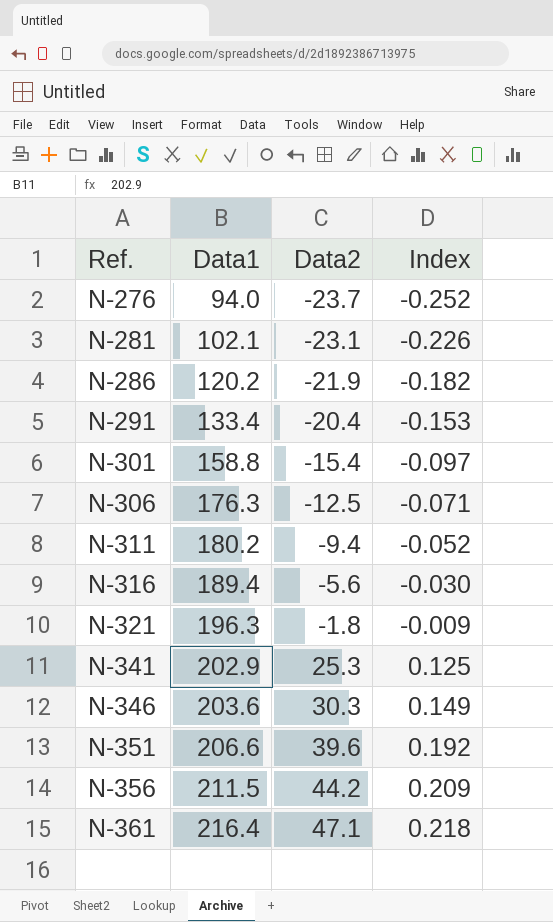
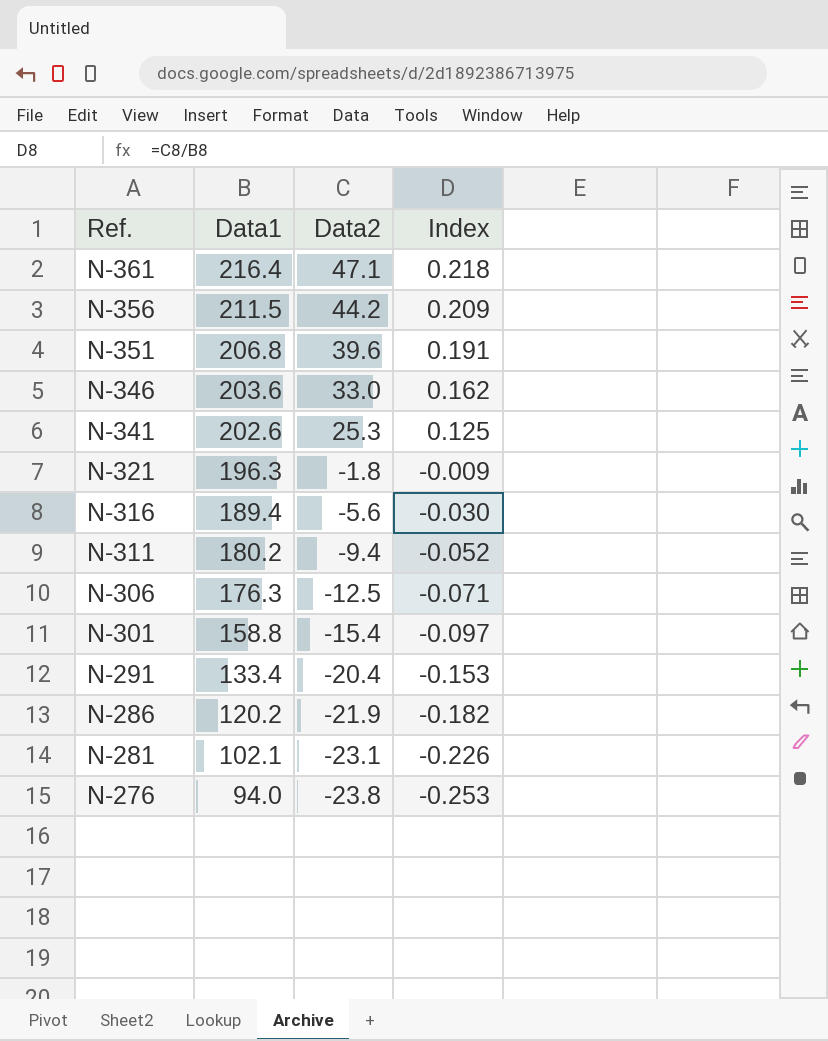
row order: Ref. ascending -> Ref. descending
N-351 | Data1: 206.6 -> 206.8
N-351 | Index: 0.192 -> 0.191
N-346 | Data2: 30.3 -> 33.0
N-346 | Index: 0.149 -> 0.162
N-341 | Data1: 202.9 -> 202.6
N-276 | Data2: -23.7 -> -23.8
N-276 | Index: -0.252 -> -0.253

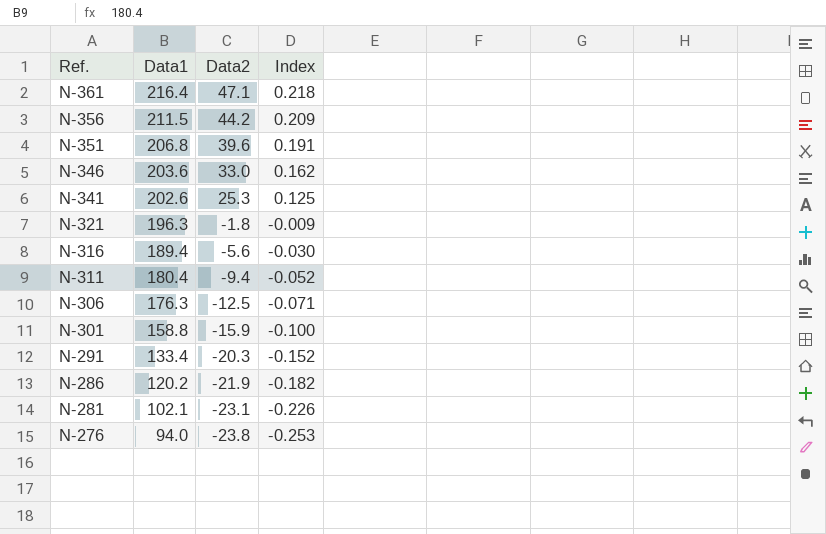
N-311 | Data1: 180.2 -> 180.4
N-301 | Data2: -15.4 -> -15.9
N-301 | Index: -0.097 -> -0.100
N-291 | Data2: -20.4 -> -20.3
N-291 | Index: -0.153 -> -0.152

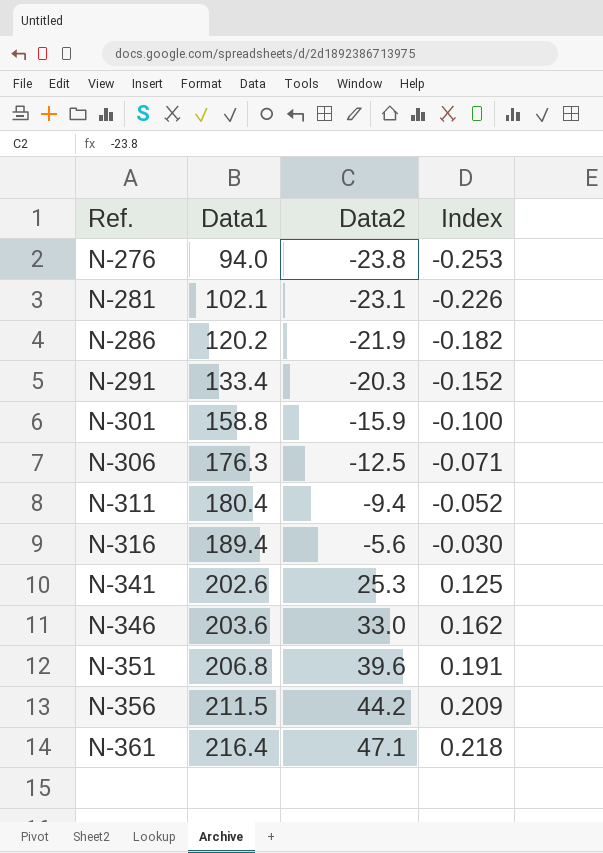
row order: Ref. descending -> Ref. ascending
row N-321: 196.3 | -1.8 | -0.009 -> none

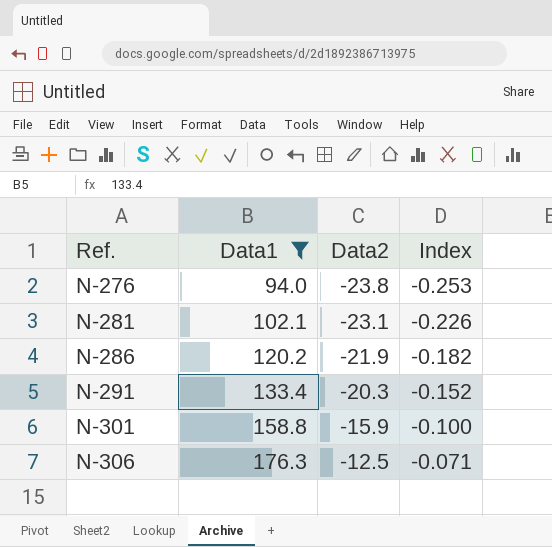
filter: none -> Data1 <= 176.3

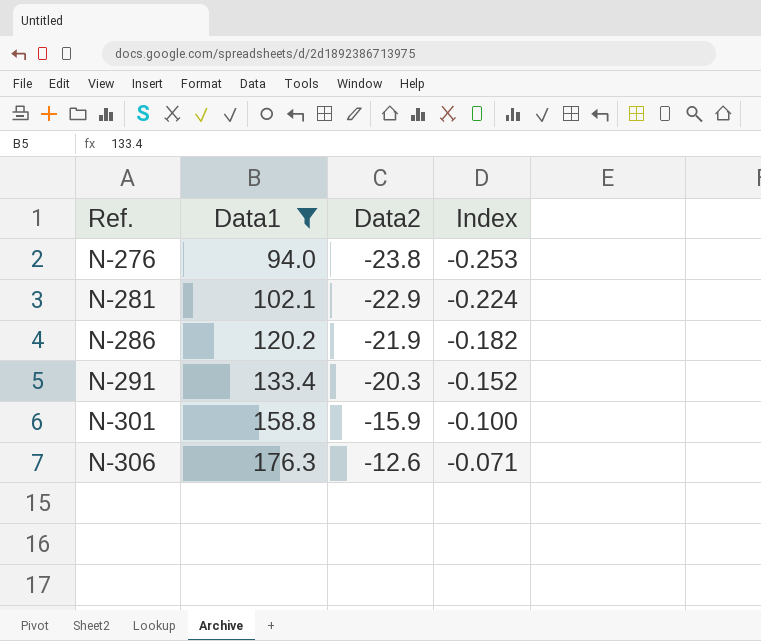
N-281 | Data2: -23.1 -> -22.9
N-281 | Index: -0.226 -> -0.224
N-306 | Data2: -12.5 -> -12.6

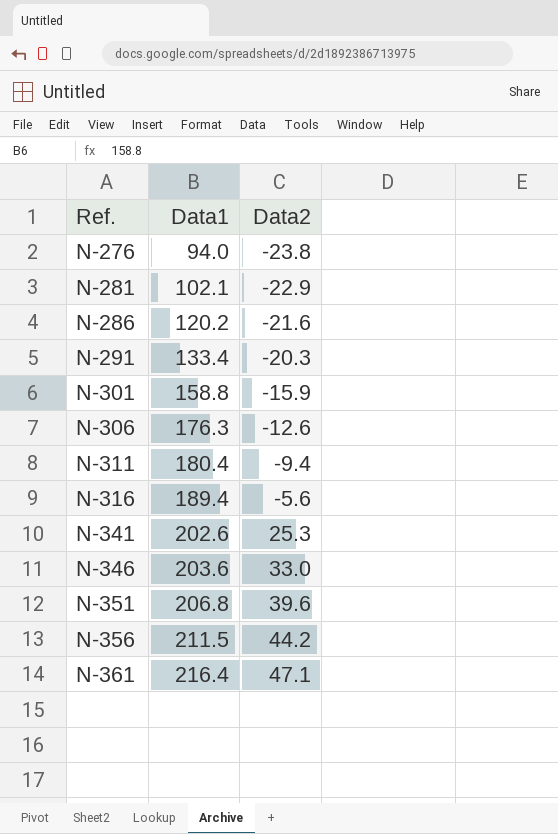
filter: Data1 <= 176.3 -> none
column Index | formula: [Data2] / [Data1] -> none
N-286 | Data2: -21.9 -> -21.6

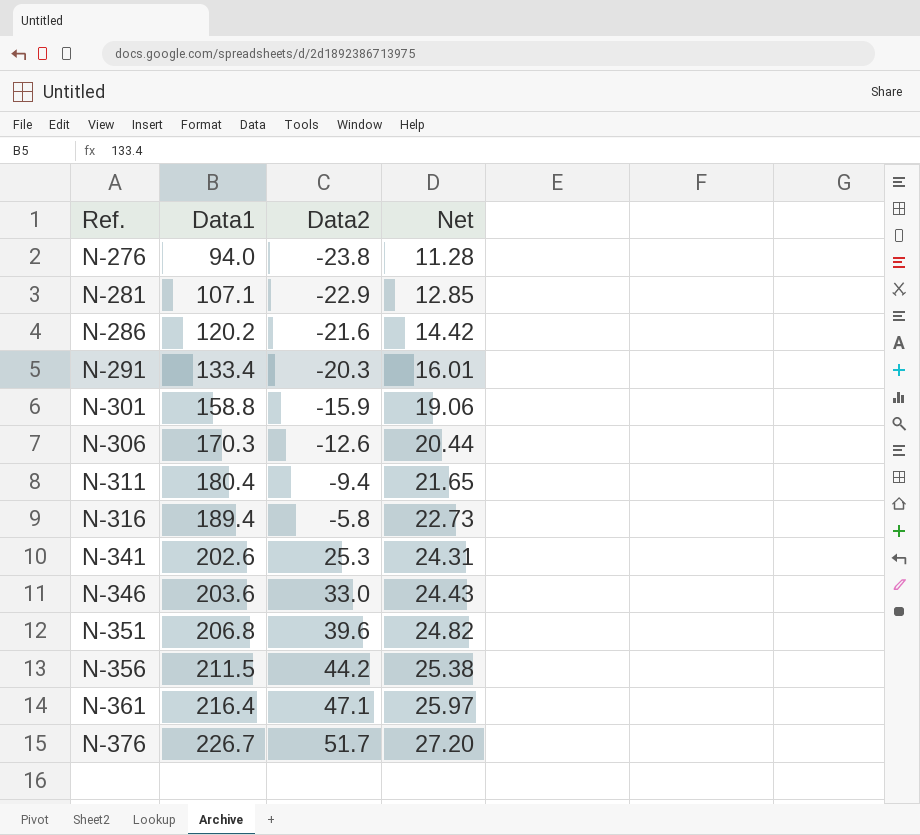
column Net | formula: none -> [Data1] * 0.12
N-281 | Data1: 102.1 -> 107.1
N-306 | Data1: 176.3 -> 170.3
N-316 | Data2: -5.6 -> -5.8
row N-376: none -> 226.7 | 51.7 | 27.20

